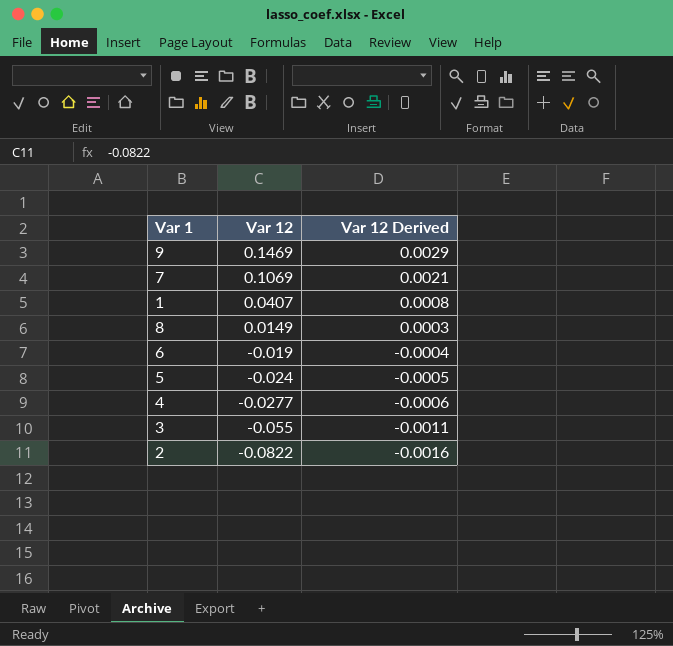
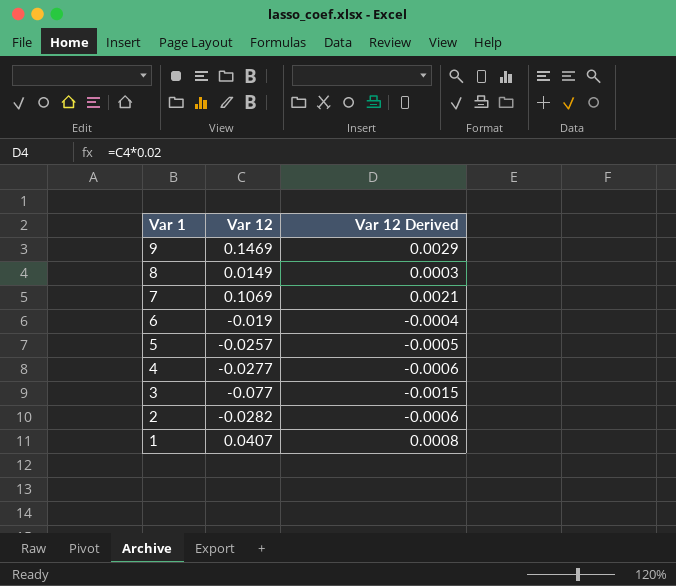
row order: Var 12 descending -> Var 1 descending
5 | Var 12: -0.024 -> -0.0257
3 | Var 12: -0.055 -> -0.077
3 | Var 12 Derived: -0.0011 -> -0.0015
2 | Var 12: -0.0822 -> -0.0282
2 | Var 12 Derived: -0.0016 -> -0.0006

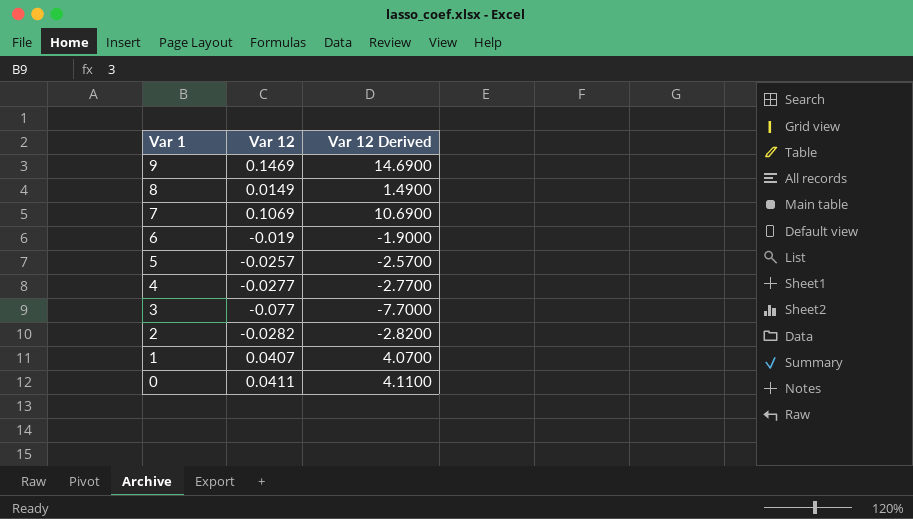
column Var 12 Derived | formula: [Var 12] * 0.02 -> [Var 12] * 100
row 0: none -> 0.0411 | 4.1100

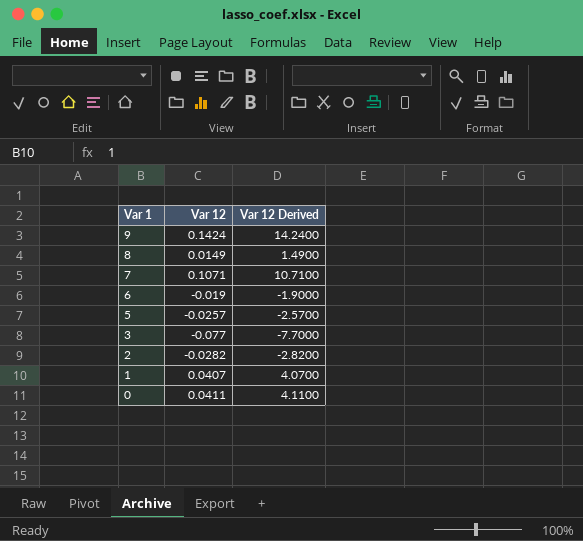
row 4: -0.0277 | -2.7700 -> none
9 | Var 12: 0.1469 -> 0.1424
9 | Var 12 Derived: 14.6900 -> 14.2400
7 | Var 12: 0.1069 -> 0.1071
7 | Var 12 Derived: 10.6900 -> 10.7100

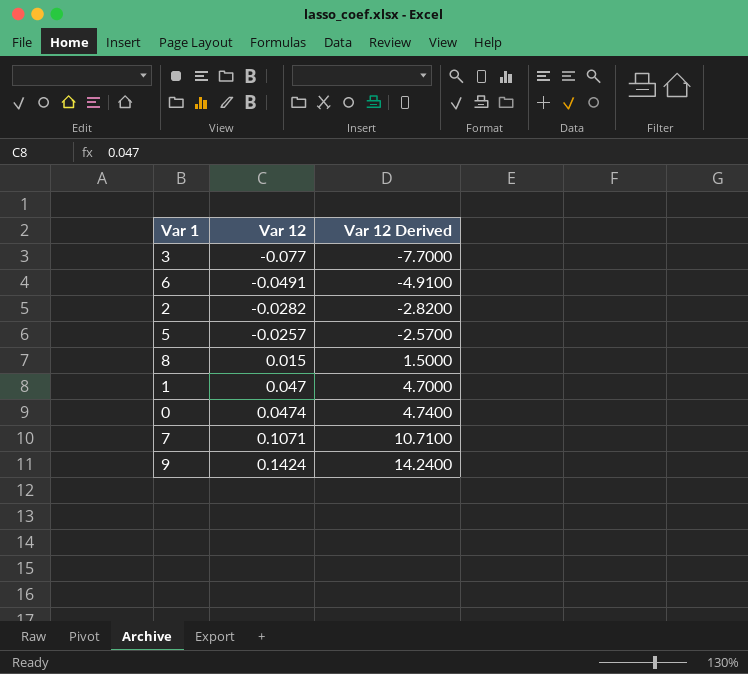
row order: Var 1 descending -> Var 12 ascending
6 | Var 12: -0.019 -> -0.0491
6 | Var 12 Derived: -1.9000 -> -4.9100
8 | Var 12: 0.0149 -> 0.015
8 | Var 12 Derived: 1.4900 -> 1.5000
1 | Var 12: 0.0407 -> 0.047
1 | Var 12 Derived: 4.0700 -> 4.7000
0 | Var 12: 0.0411 -> 0.0474
0 | Var 12 Derived: 4.1100 -> 4.7400

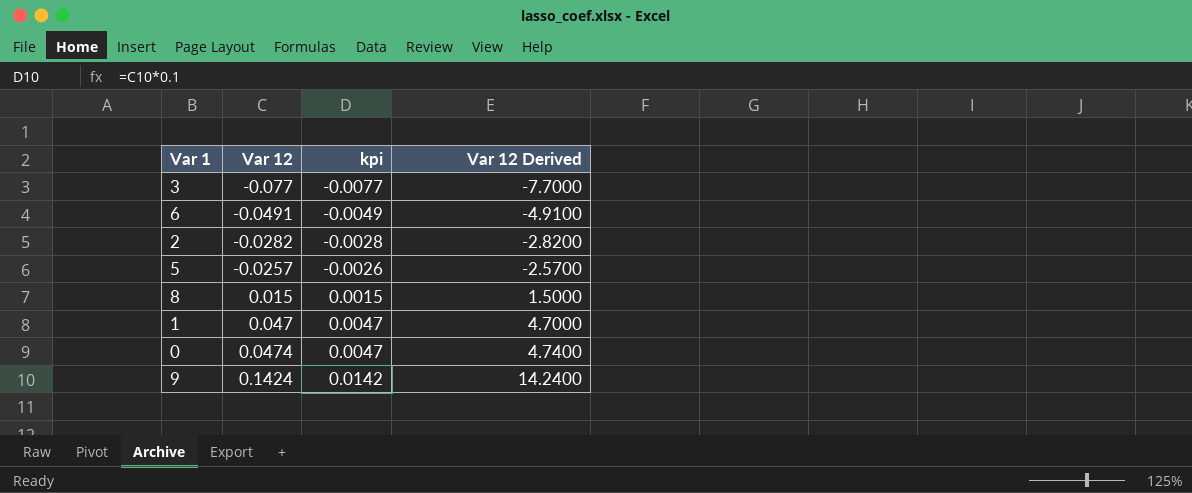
column kpi | formula: none -> [Var 12] * 0.1
row 7: 0.1071 | 10.7100 -> none

